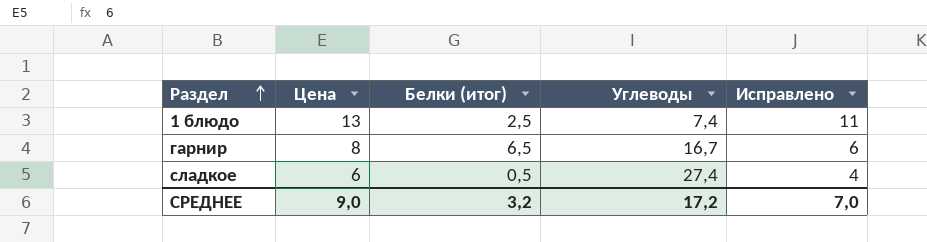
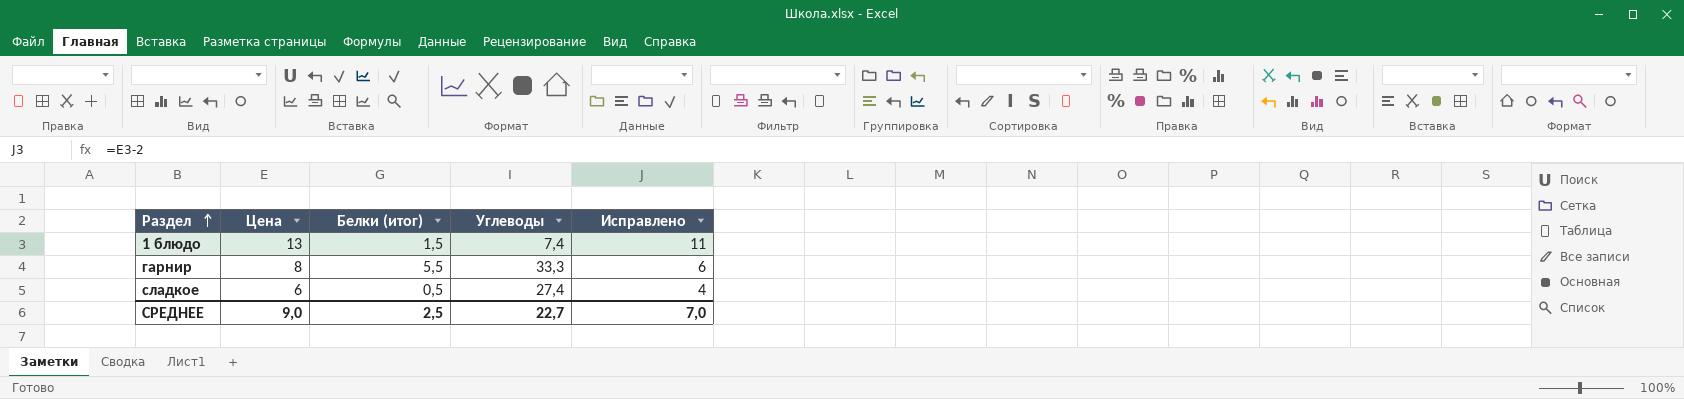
1 блюдо | Белки (итог): 2,5 -> 1,5
гарнир | Белки (итог): 6,5 -> 5,5
гарнир | Углеводы: 16,7 -> 33,3
СРЕДНЕЕ | Белки (итог): 3,2 -> 2,5
СРЕДНЕЕ | Углеводы: 17,2 -> 22,7

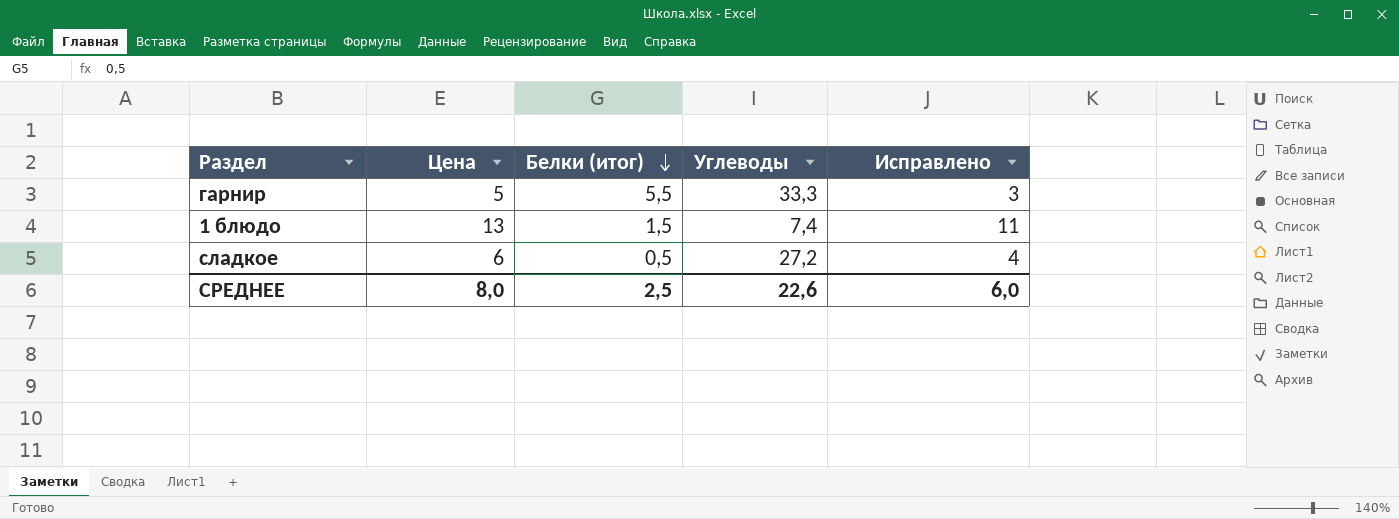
row order: Раздел ascending -> Белки (итог) descending
гарнир | Цена: 8 -> 5
гарнир | Исправлено: 6 -> 3
сладкое | Углеводы: 27,4 -> 27,2
СРЕДНЕЕ | Цена: 9,0 -> 8,0
СРЕДНЕЕ | Углеводы: 22,7 -> 22,6
СРЕДНЕЕ | Исправлено: 7,0 -> 6,0

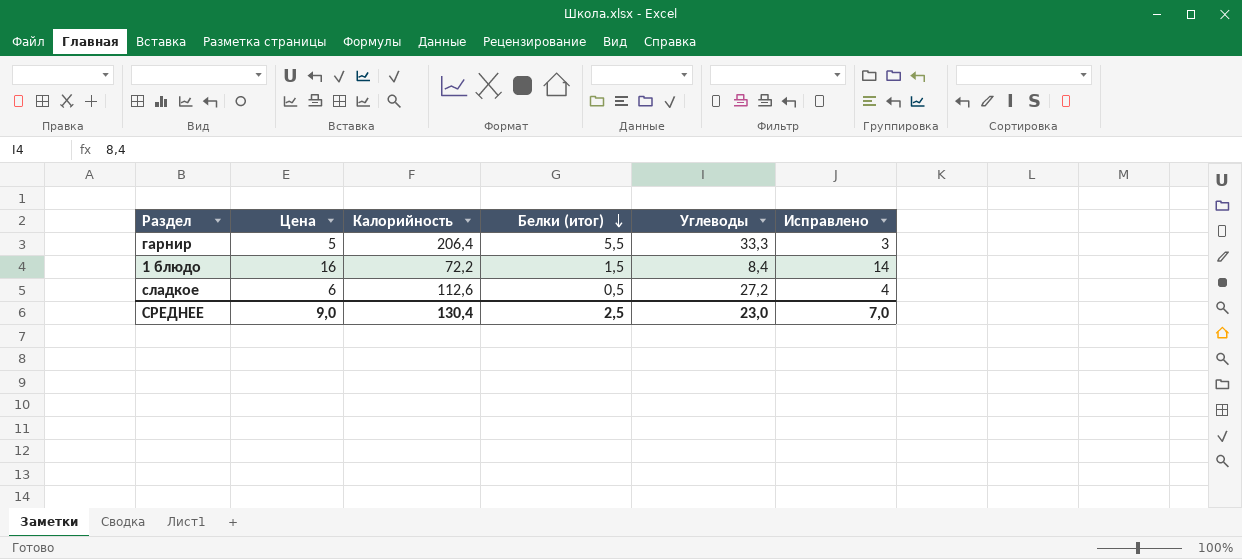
column Калорийность | position: none -> 3
1 блюдо | Цена: 13 -> 16
1 блюдо | Углеводы: 7,4 -> 8,4
1 блюдо | Исправлено: 11 -> 14
СРЕДНЕЕ | Цена: 8,0 -> 9,0
СРЕДНЕЕ | Углеводы: 22,6 -> 23,0
СРЕДНЕЕ | Исправлено: 6,0 -> 7,0

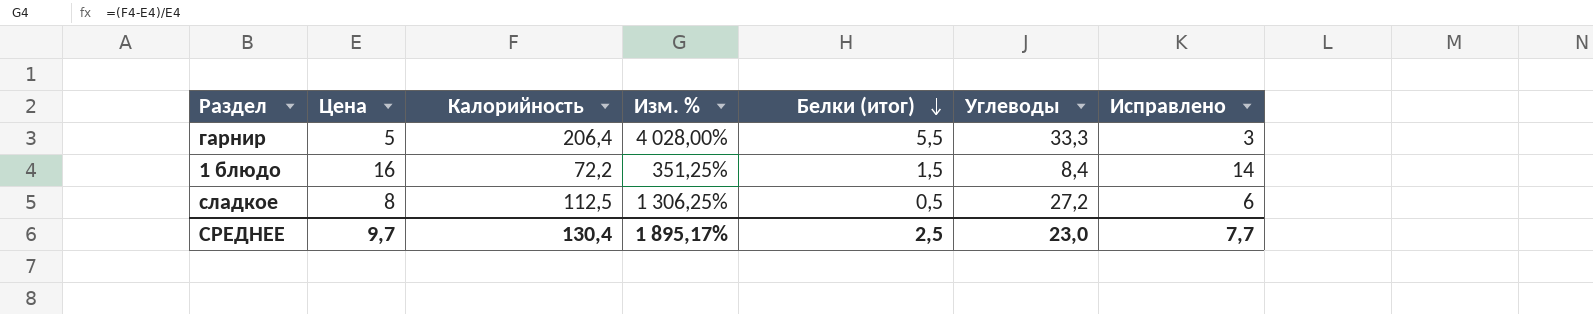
column Изм. % | formula: none -> ([Калорийность] - [Цена]) / [Цена]
сладкое | Цена: 6 -> 8
сладкое | Калорийность: 112,6 -> 112,5
сладкое | Исправлено: 4 -> 6
СРЕДНЕЕ | Цена: 9,0 -> 9,7
СРЕДНЕЕ | Исправлено: 7,0 -> 7,7

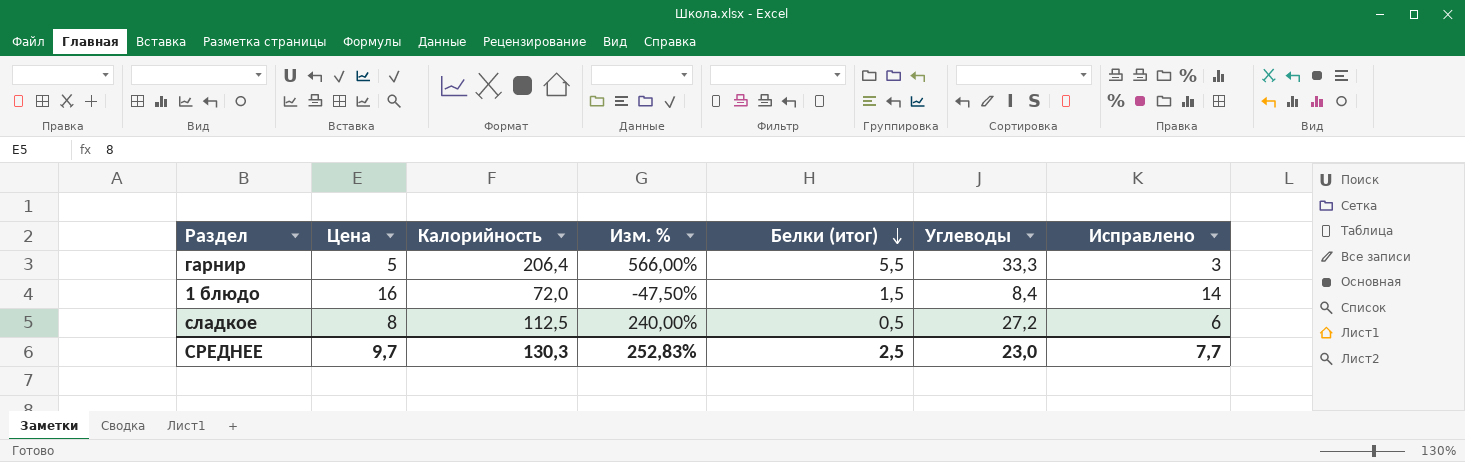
column Изм. % | formula: ([Калорийность] - [Цена]) / [Цена] -> ([Углеводы] - [Цена]) / [Цена]
1 блюдо | Калорийность: 72,2 -> 72,0
СРЕДНЕЕ | Калорийность: 130,4 -> 130,3
СРЕДНЕЕ | Изм. %: 1 895,17% -> 252,83%

